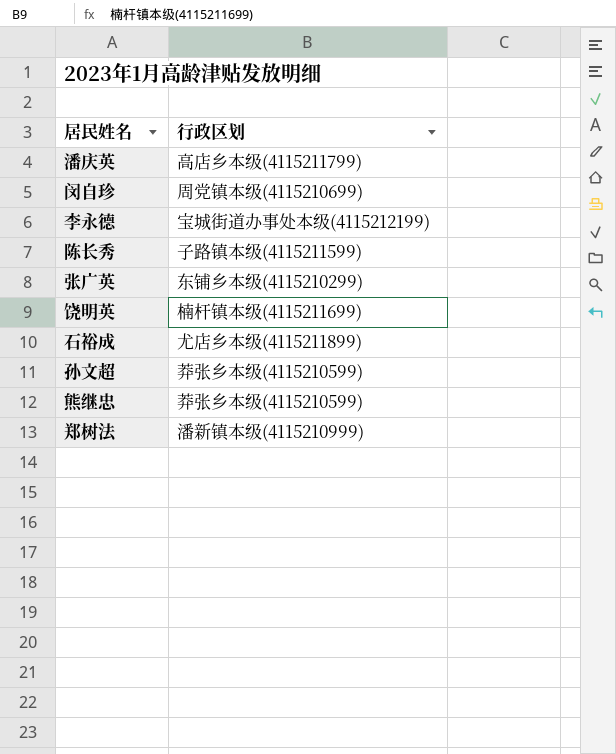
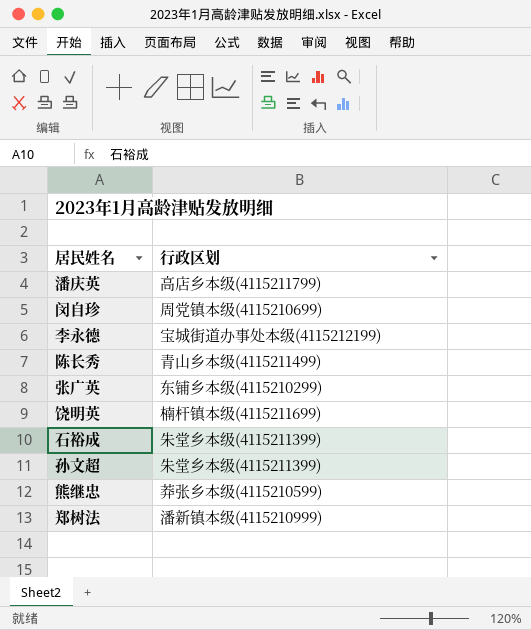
陈长秀 | 行政区划: 子路镇本级(4115211599) -> 青山乡本级(4115211499)
石裕成 | 行政区划: 尤店乡本级(4115211899) -> 朱堂乡本级(4115211399)
孙文超 | 行政区划: 莽张乡本级(4115210599) -> 朱堂乡本级(4115211399)

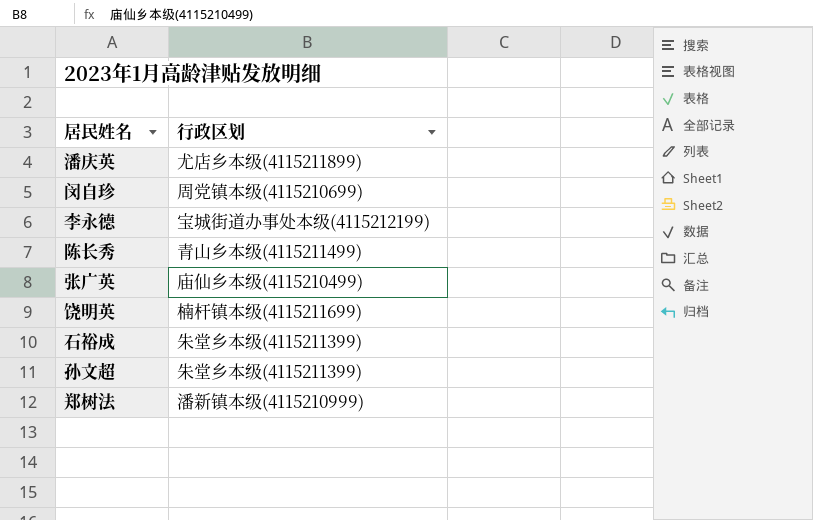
row 熊继忠: 莽张乡本级(4115210599) -> none
潘庆英 | 行政区划: 高店乡本级(4115211799) -> 尤店乡本级(4115211899)
张广英 | 行政区划: 东铺乡本级(4115210299) -> 庙仙乡本级(4115210499)

